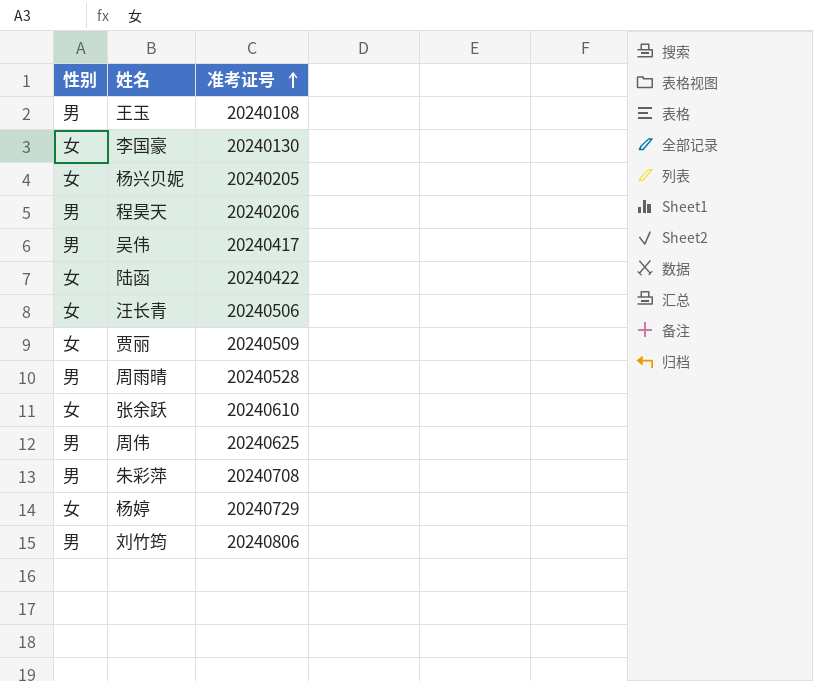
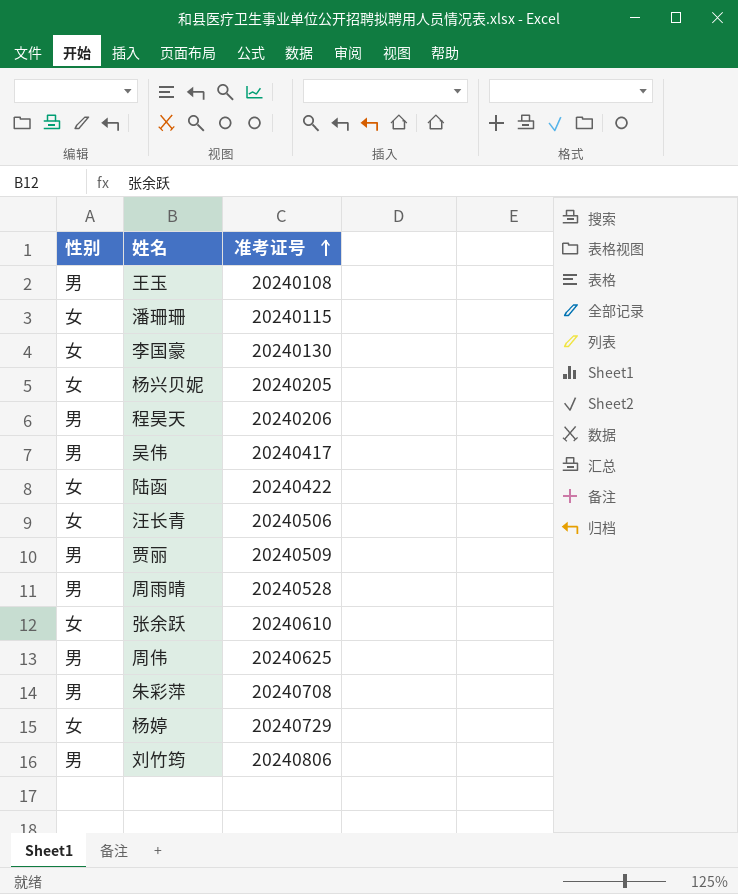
row 潘珊珊: none -> 女 | 20240115
贾丽 | 性别: 女 -> 男

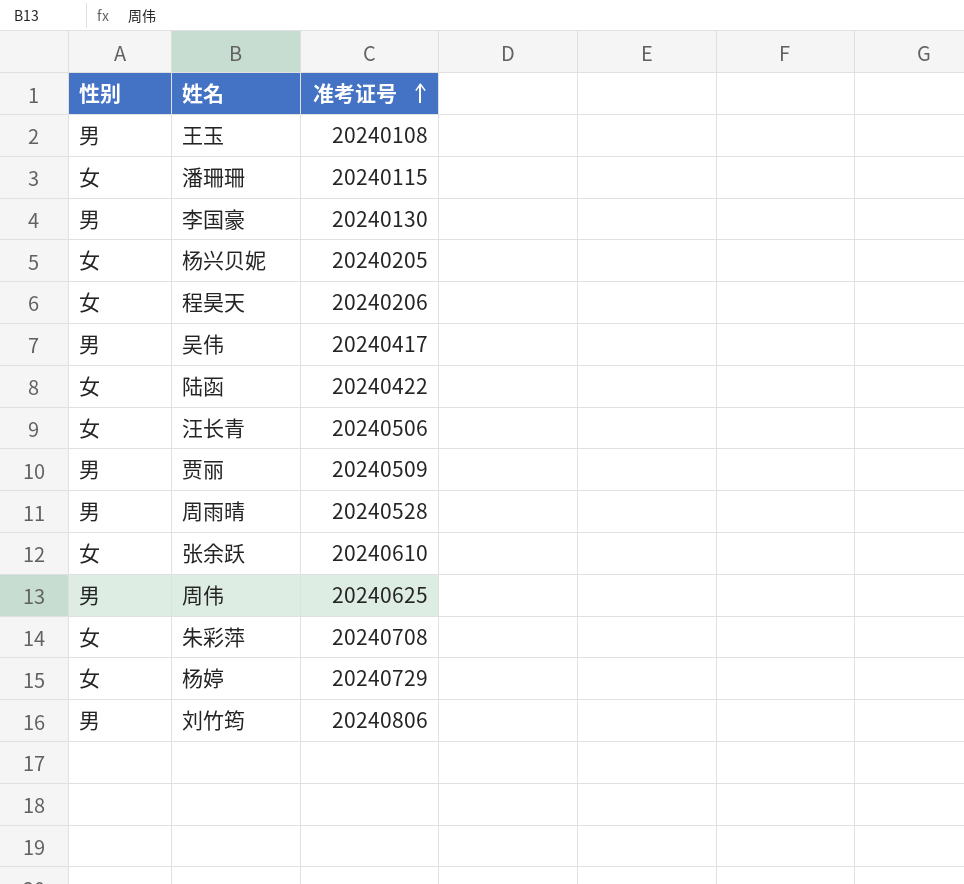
李国豪 | 性别: 女 -> 男
程昊天 | 性别: 男 -> 女
朱彩萍 | 性别: 男 -> 女

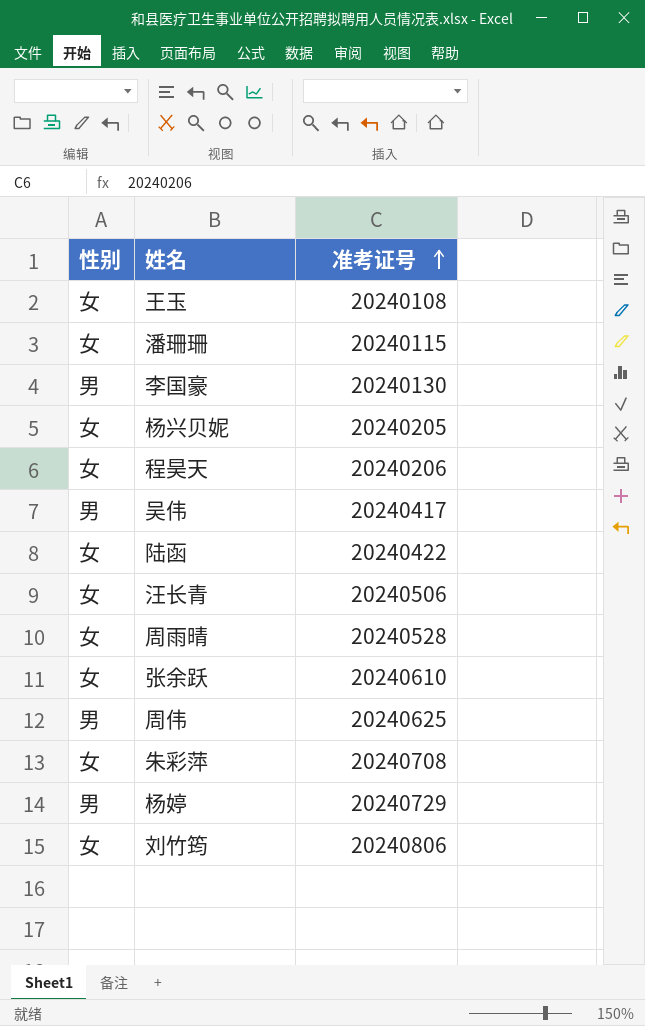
row 贾丽: 男 | 20240509 -> none
王玉 | 性别: 男 -> 女
周雨晴 | 性别: 男 -> 女
杨婷 | 性别: 女 -> 男
刘竹筠 | 性别: 男 -> 女

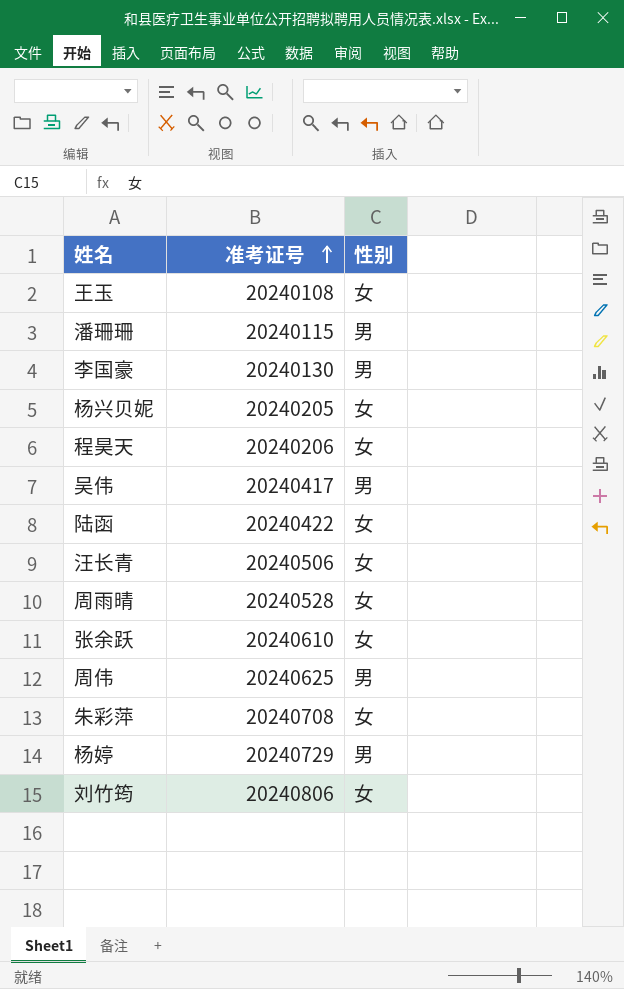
column 性别 | position: 1 -> 3
潘珊珊 | 性别: 女 -> 男

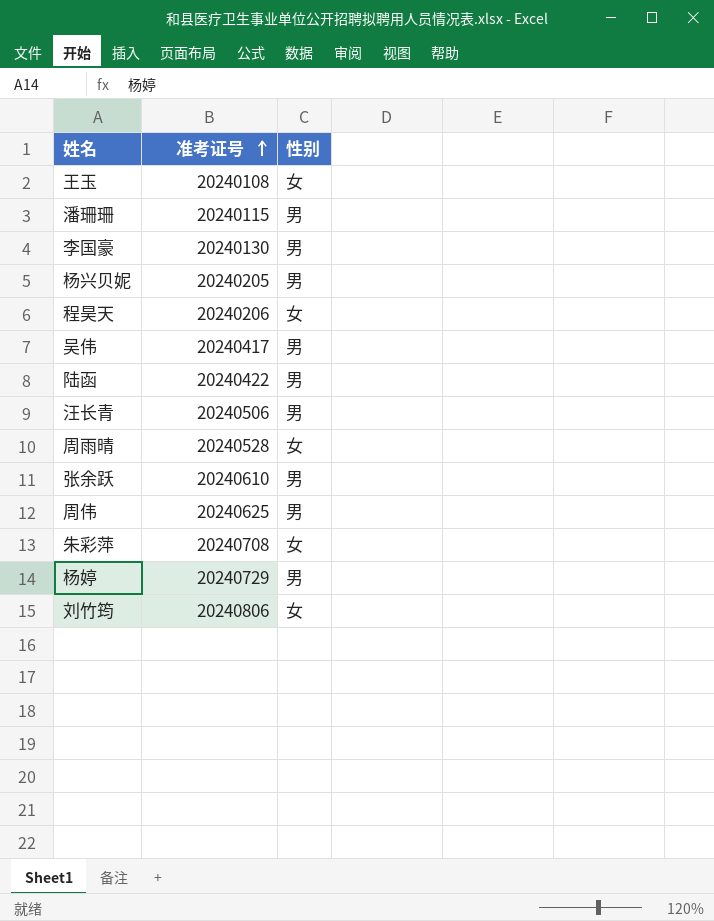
杨兴贝妮 | 性别: 女 -> 男
陆函 | 性别: 女 -> 男
汪长青 | 性别: 女 -> 男
张余跃 | 性别: 女 -> 男

